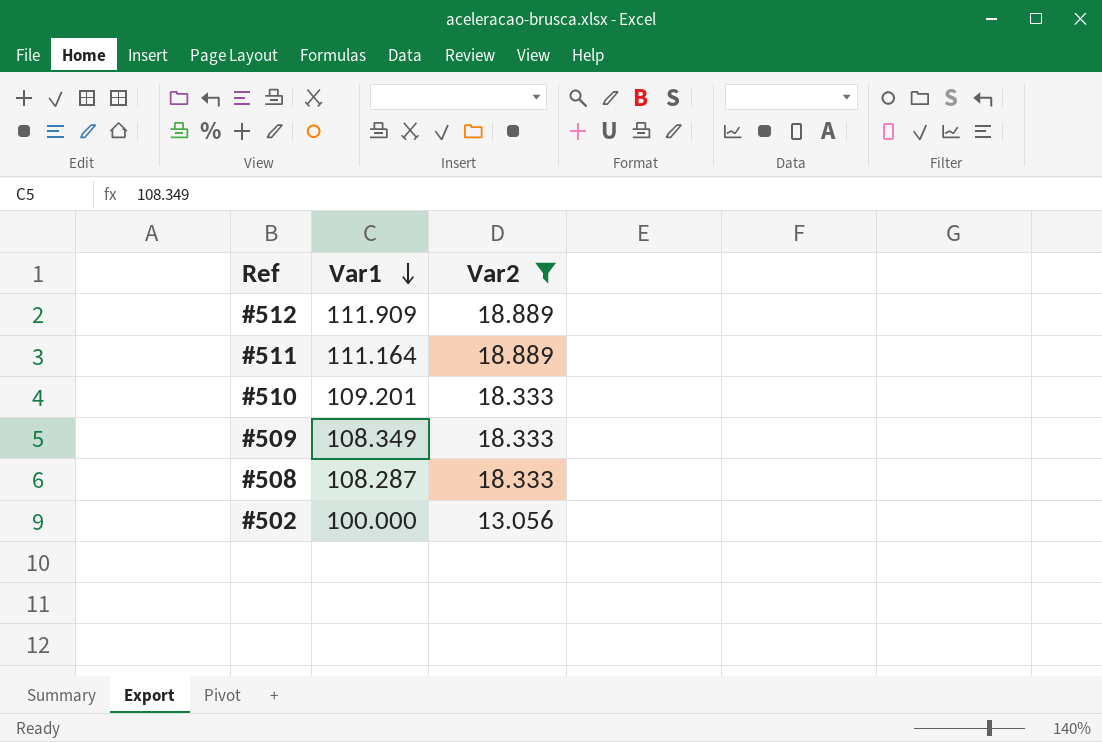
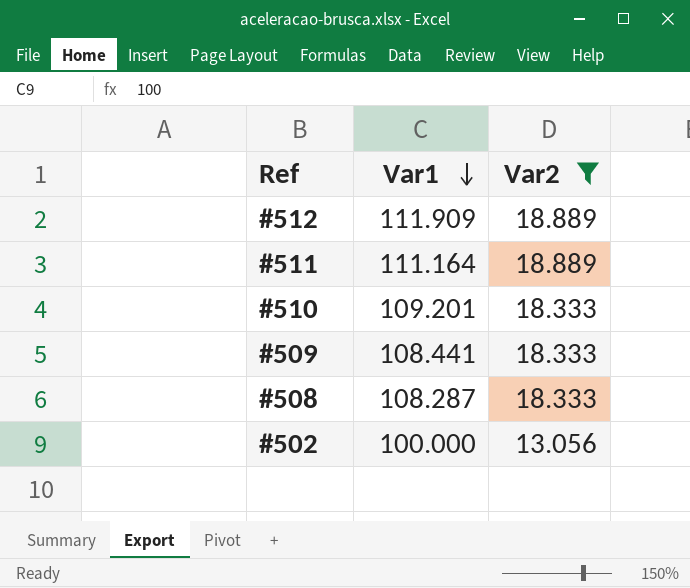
#509 | Var1: 108.349 -> 108.441

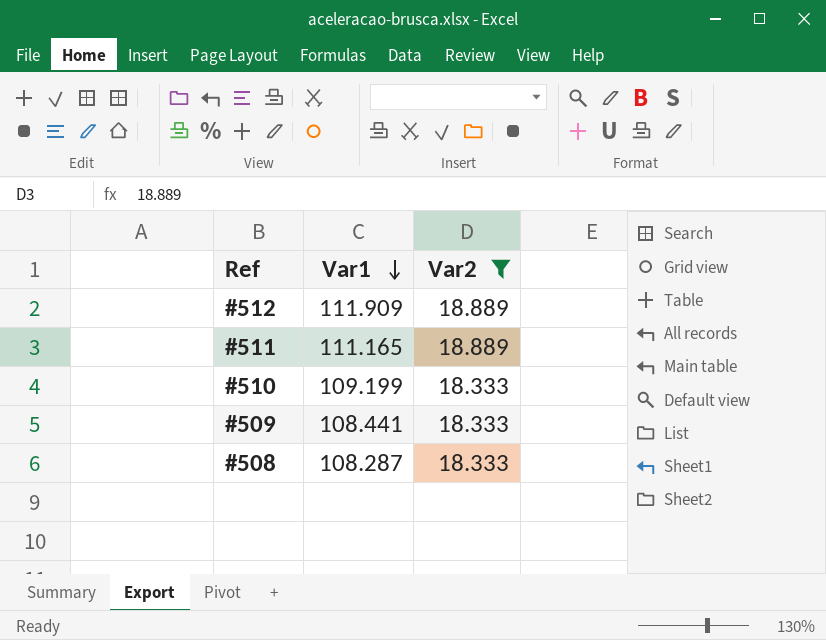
row #502: 100.000 | 13.056 -> none
#511 | Var1: 111.164 -> 111.165
#510 | Var1: 109.201 -> 109.199

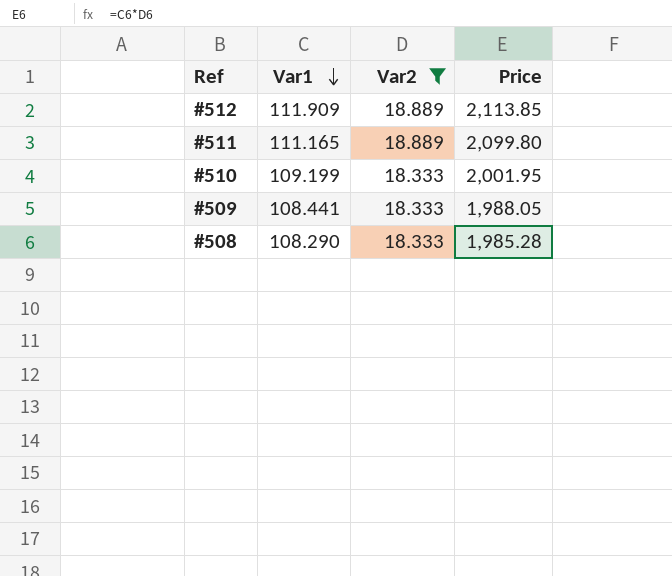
column Price | formula: none -> [Var1] * [Var2]
#508 | Var1: 108.287 -> 108.290

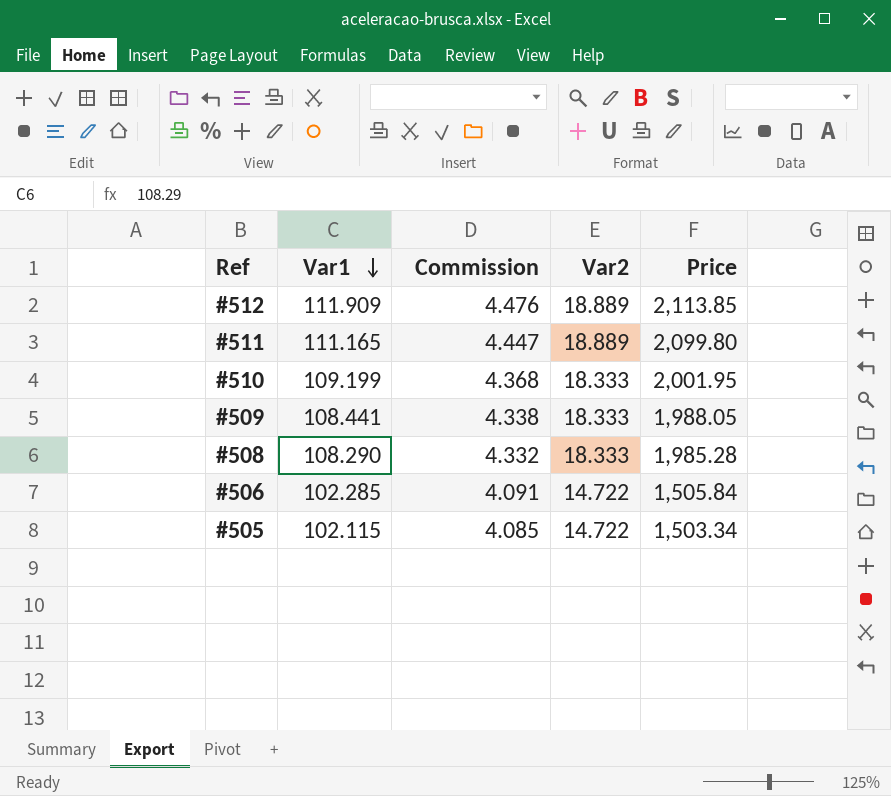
filter: Var2 != 14.722 -> none
column Commission | formula: none -> [Var1] * 0.04

